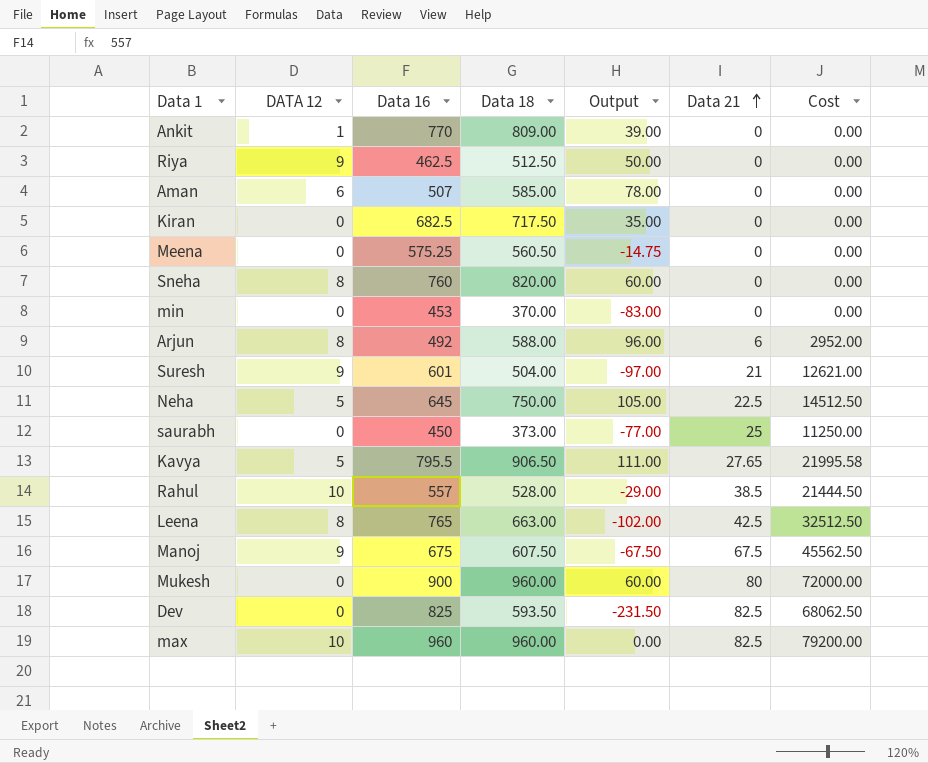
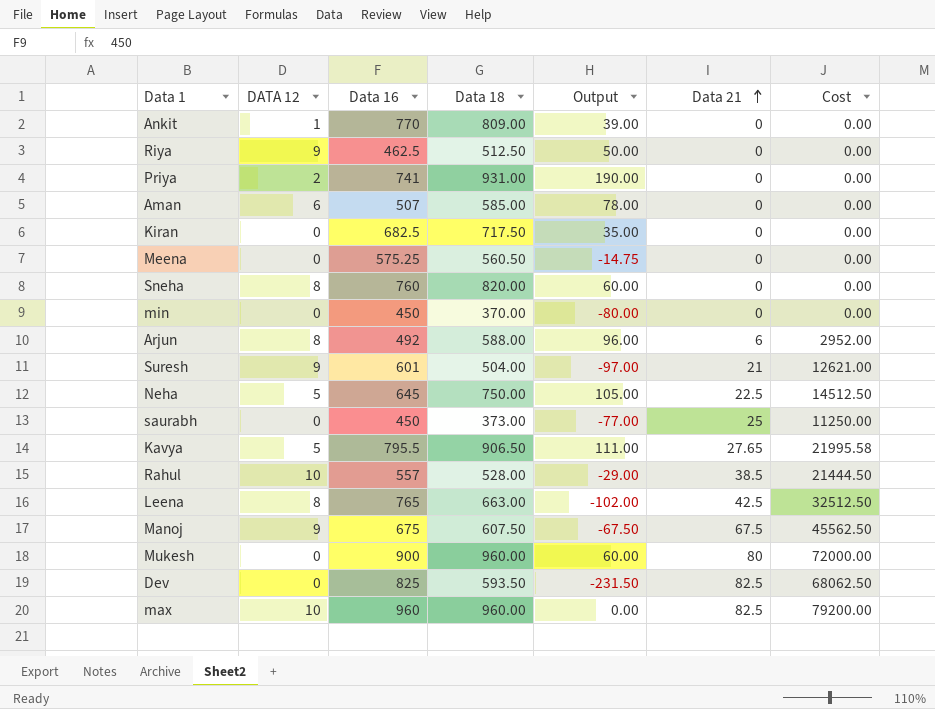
row Priya: none -> 2 | 741 | 931.00 | 190.00 | 0 | 0.00
min | Data 16: 453 -> 450
min | Output: -83.00 -> -80.00

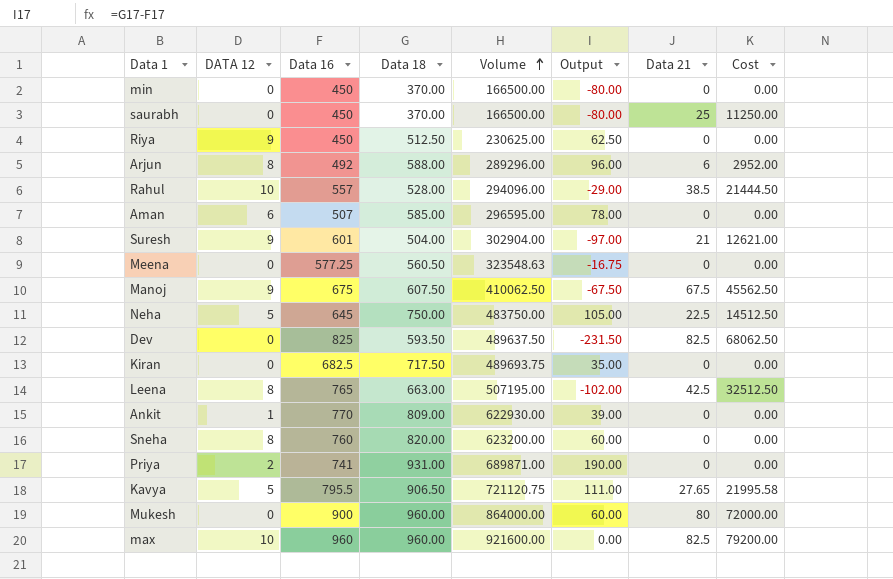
row order: Data 21 ascending -> Volume ascending
column Volume | formula: none -> [Data 16] * [Data 18]
saurabh | Data 18: 373.00 -> 370.00
saurabh | Output: -77.00 -> -80.00
Riya | Data 16: 462.5 -> 450
Riya | Output: 50.00 -> 62.50
Meena | Data 16: 575.25 -> 577.25
Meena | Output: -14.75 -> -16.75

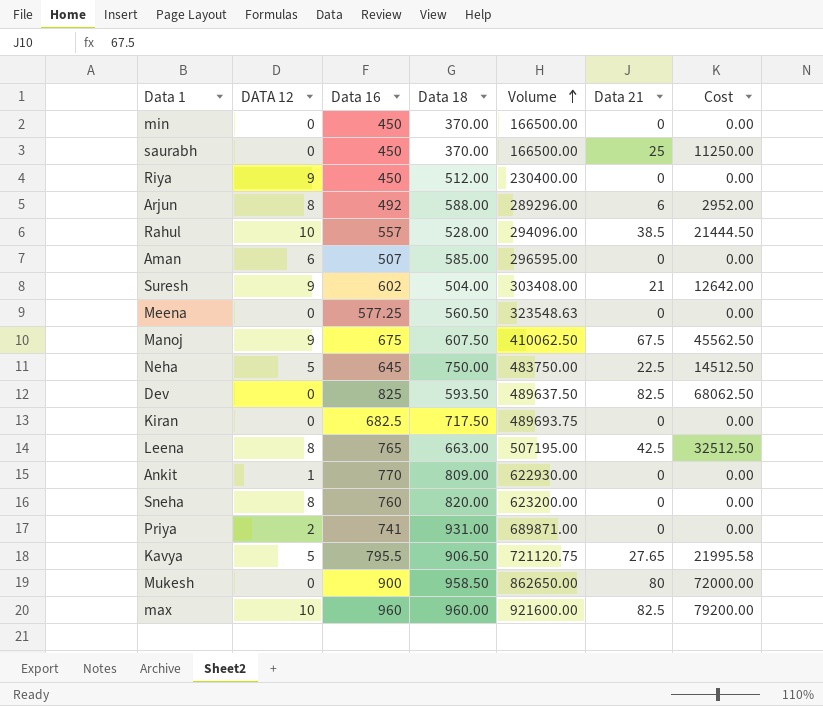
column Output | formula: [Data 18] - [Data 16] -> none
Riya | Data 18: 512.50 -> 512.00
Riya | Volume: 230625.00 -> 230400.00
Suresh | Data 16: 601 -> 602
Suresh | Volume: 302904.00 -> 303408.00
Suresh | Cost: 12621.00 -> 12642.00
Mukesh | Data 18: 960.00 -> 958.50
Mukesh | Volume: 864000.00 -> 862650.00

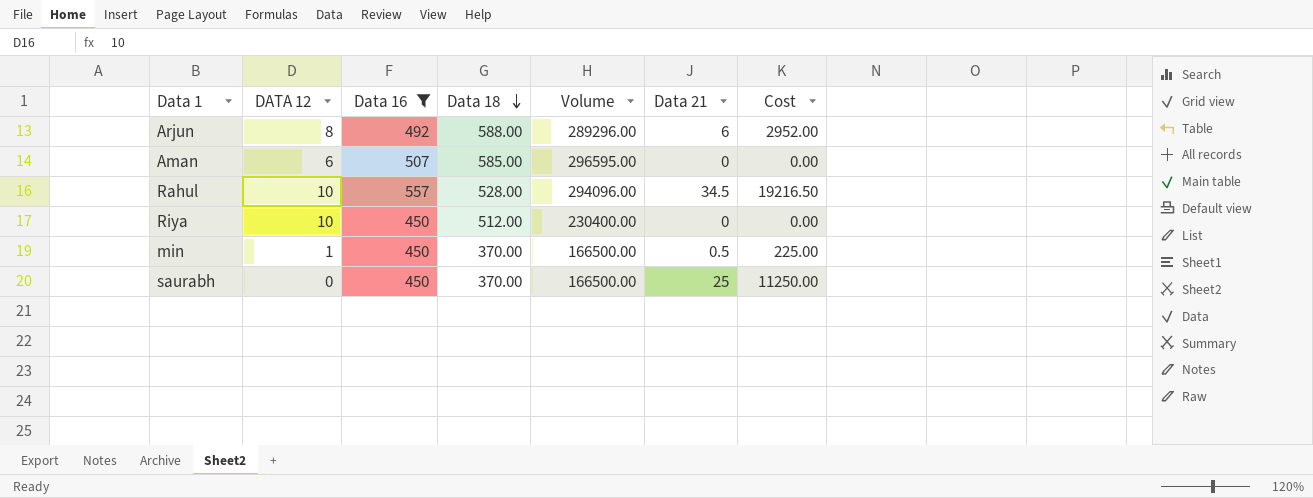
filter: none -> Data 16 <= 557
row order: Volume ascending -> Data 18 descending
Rahul | Data 21: 38.5 -> 34.5
Rahul | Cost: 21444.50 -> 19216.50
Riya | DATA 12: 9 -> 10
min | DATA 12: 0 -> 1
min | Data 21: 0 -> 0.5
min | Cost: 0.00 -> 225.00

